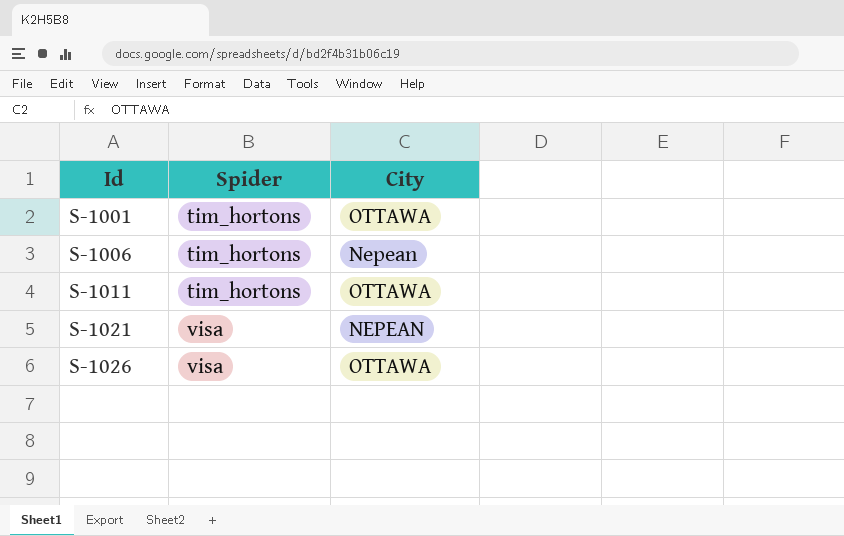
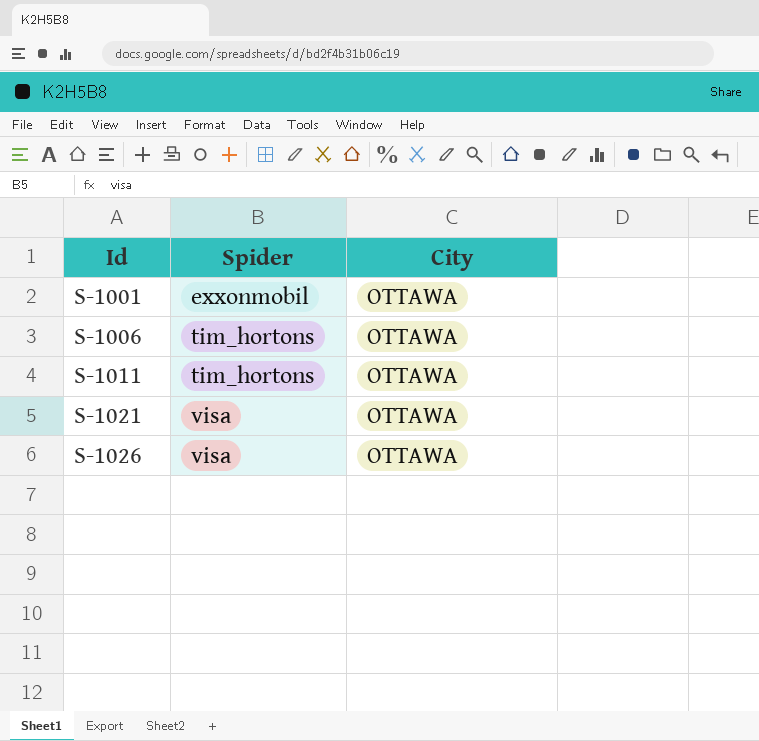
S-1001 | Spider: tim_hortons -> exxonmobil
S-1006 | City: Nepean -> OTTAWA
S-1021 | City: NEPEAN -> OTTAWA

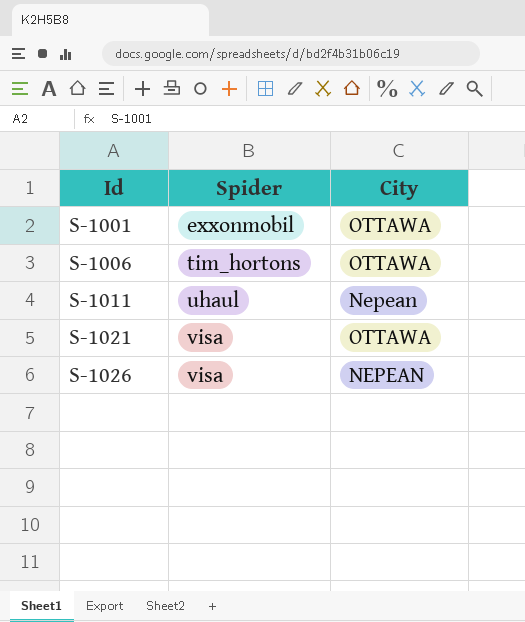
S-1011 | Spider: tim_hortons -> uhaul
S-1011 | City: OTTAWA -> Nepean
S-1026 | City: OTTAWA -> NEPEAN

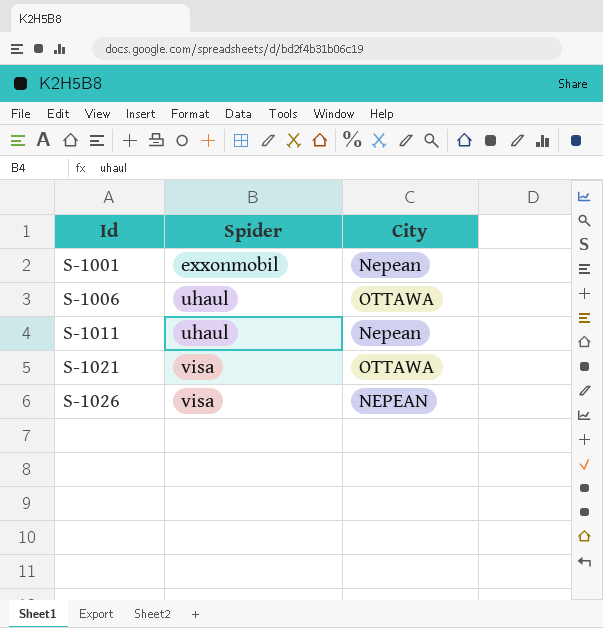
S-1001 | City: OTTAWA -> Nepean
S-1006 | Spider: tim_hortons -> uhaul

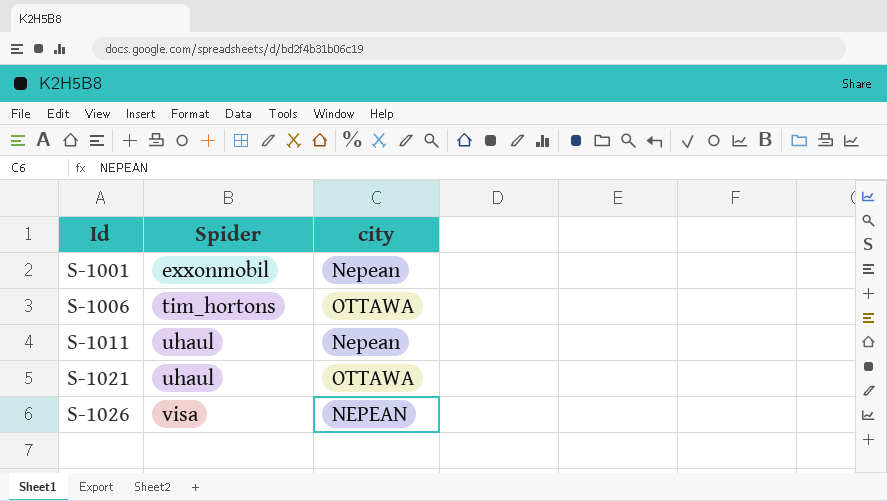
column name: City -> city
S-1006 | Spider: uhaul -> tim_hortons
S-1021 | Spider: visa -> uhaul

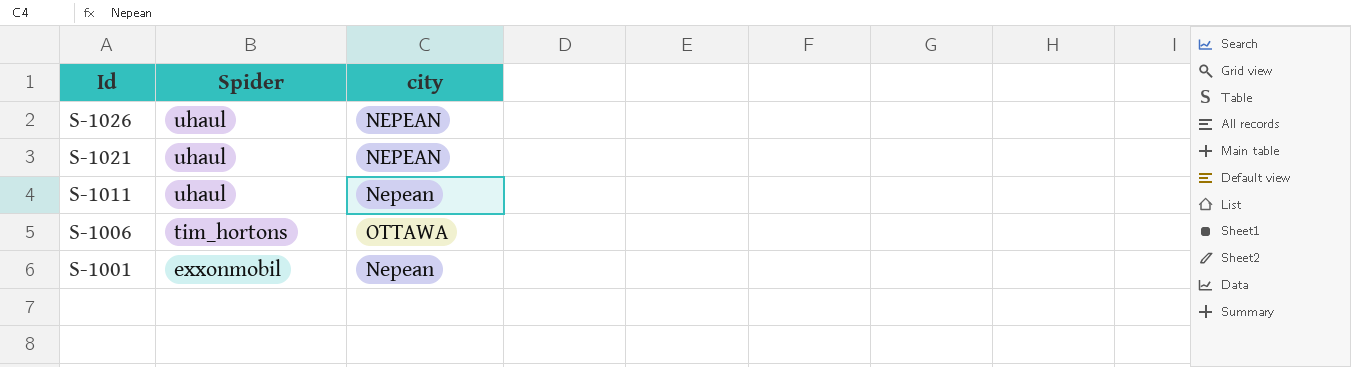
row order: Id ascending -> Id descending
S-1026 | Spider: visa -> uhaul
S-1021 | city: OTTAWA -> NEPEAN

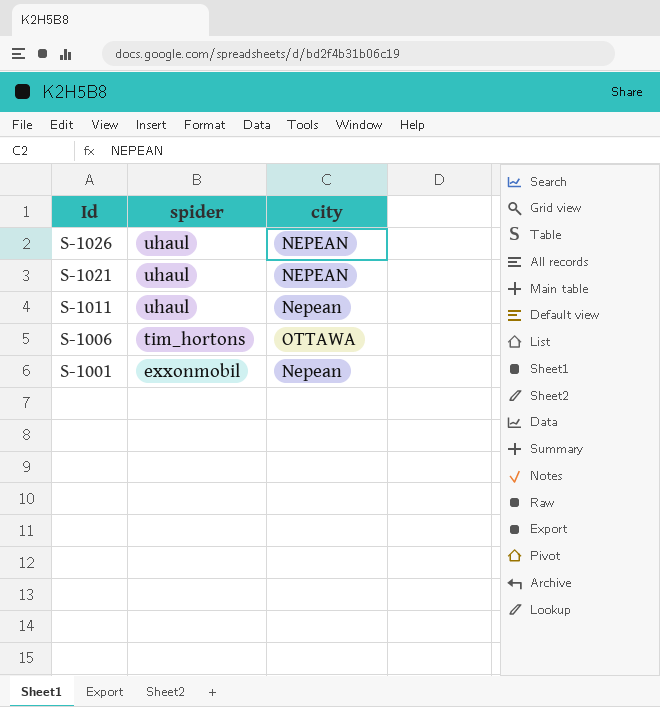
column name: Spider -> spider

